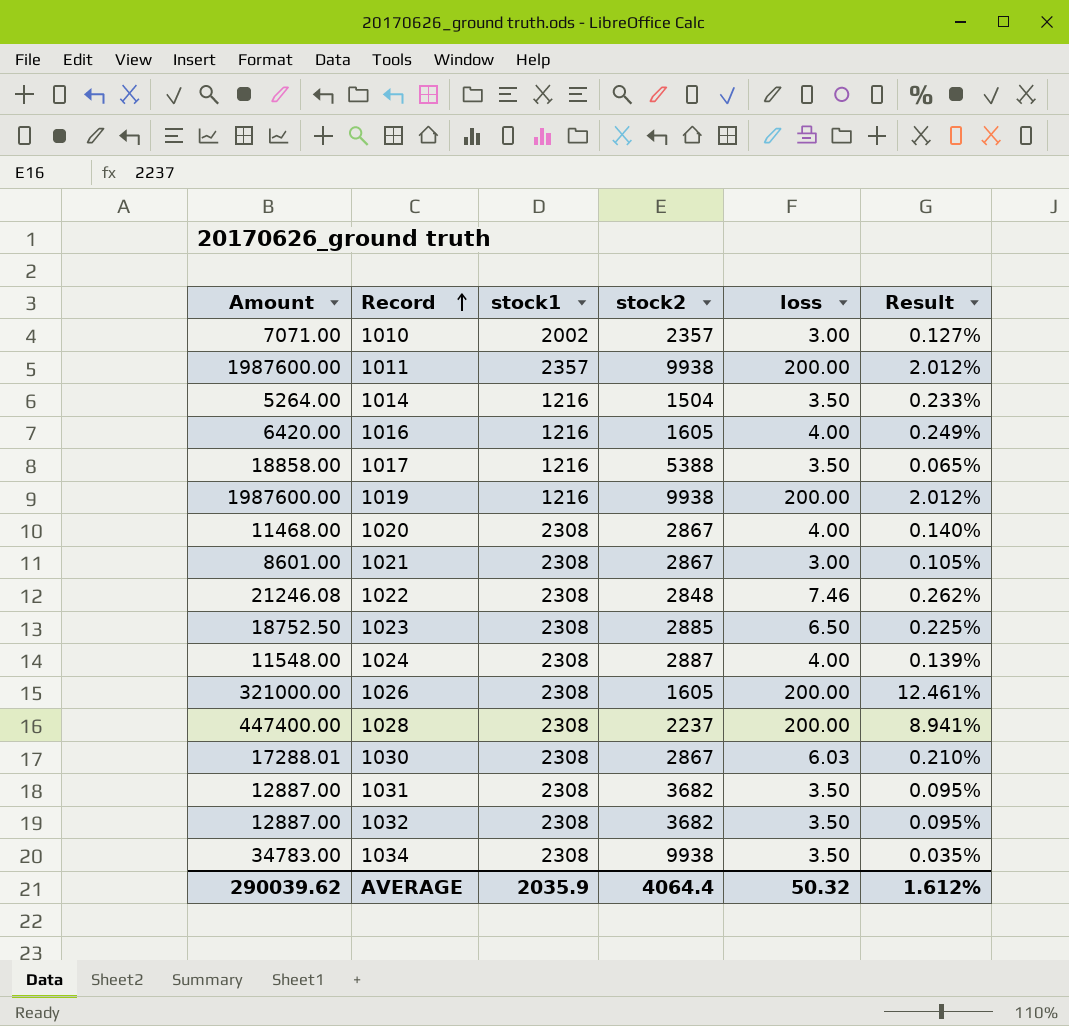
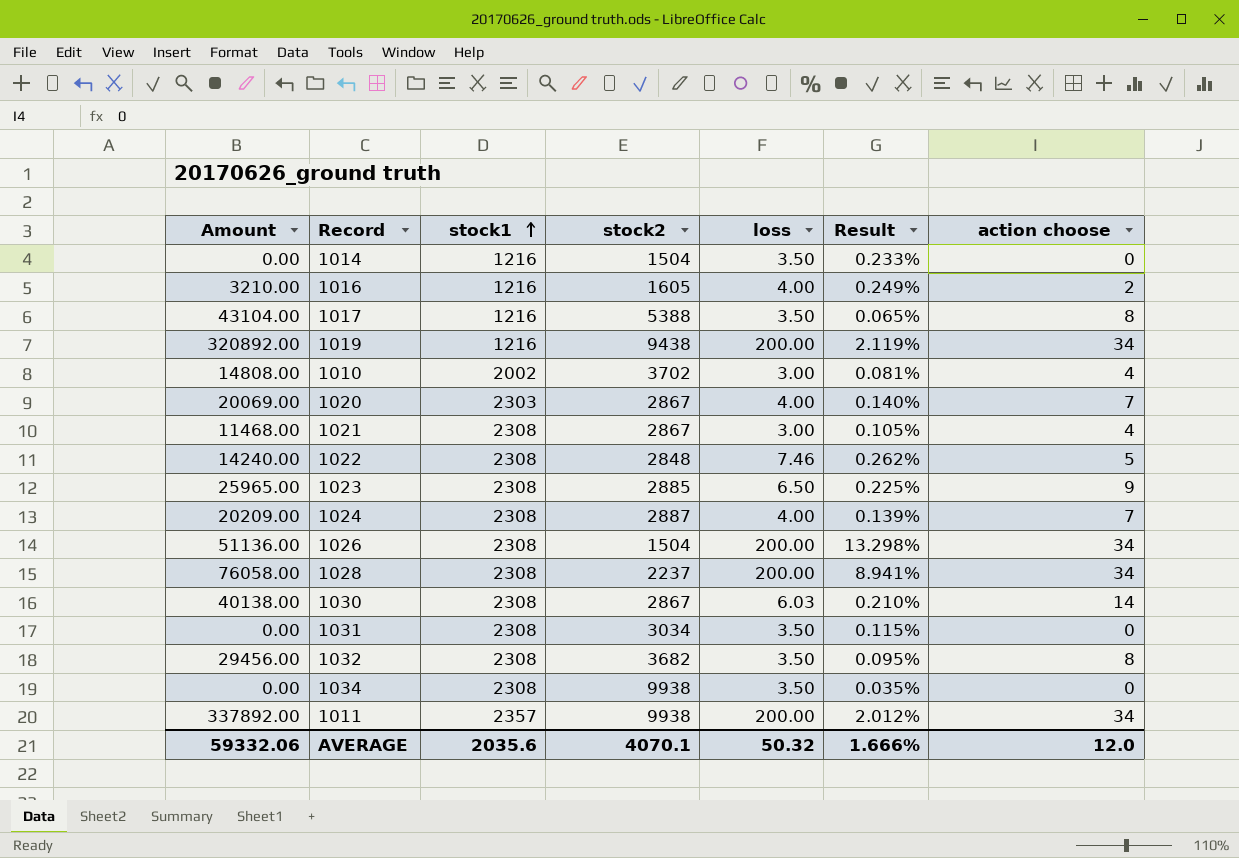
row order: Record ascending -> stock1 ascending
column Amount | formula: [stock2] * [loss] -> [stock2] * [action choose]
column action choose | position: none -> 7
1019 | stock2: 9938 -> 9438
1019 | Result: 2.012% -> 2.119%
1010 | stock2: 2357 -> 3702
1010 | Result: 0.127% -> 0.081%
1020 | stock1: 2308 -> 2303
1026 | stock2: 1605 -> 1504
1026 | Result: 12.461% -> 13.298%
1031 | stock2: 3682 -> 3034
1031 | Result: 0.095% -> 0.115%
AVERAGE | Amount: 290039.62 -> 59332.06
AVERAGE | stock1: 2035.9 -> 2035.6
AVERAGE | stock2: 4064.4 -> 4070.1
AVERAGE | Result: 1.612% -> 1.666%

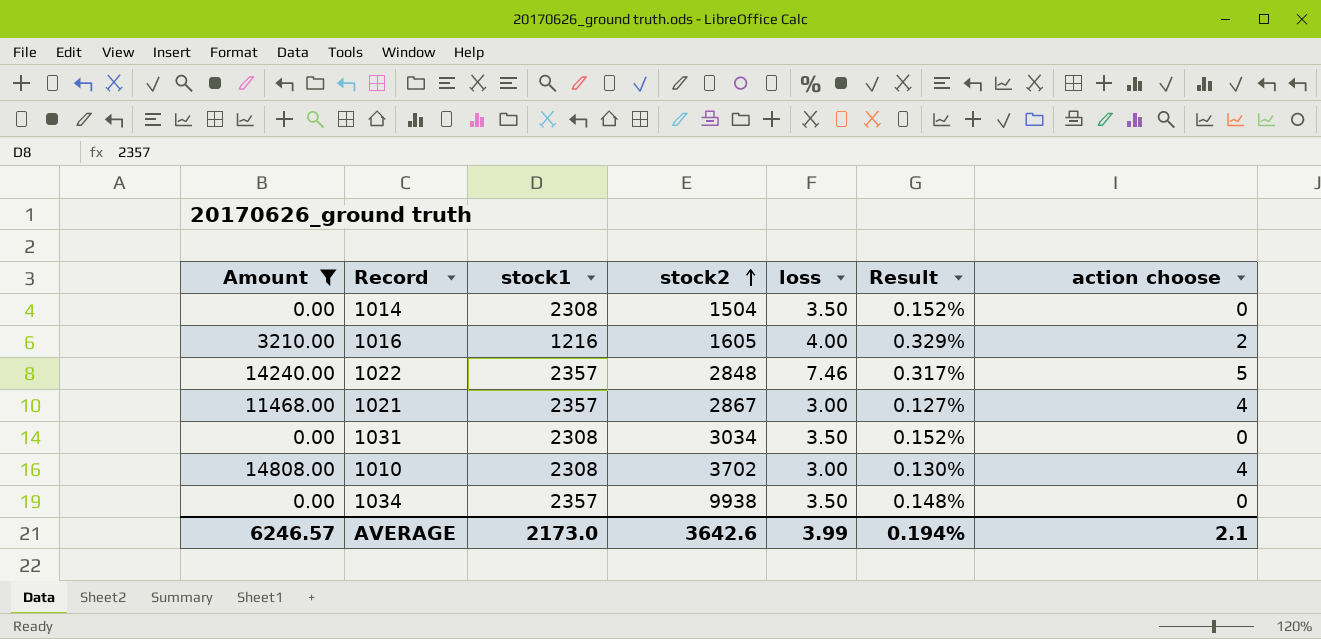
filter: none -> Amount <= 14808.00
row order: stock1 ascending -> stock2 ascending
column Result | formula: [loss] / [stock2] -> [loss] / [stock1]
1014 | stock1: 1216 -> 2308
1022 | stock1: 2308 -> 2357
1021 | stock1: 2308 -> 2357
1010 | stock1: 2002 -> 2308
1034 | stock1: 2308 -> 2357
AVERAGE | Amount: 59332.06 -> 6246.57
AVERAGE | stock1: 2035.6 -> 2173.0
AVERAGE | stock2: 4070.1 -> 3642.6
AVERAGE | loss: 50.32 -> 3.99
AVERAGE | Result: 1.666% -> 0.194%
AVERAGE | action choose: 12.0 -> 2.1

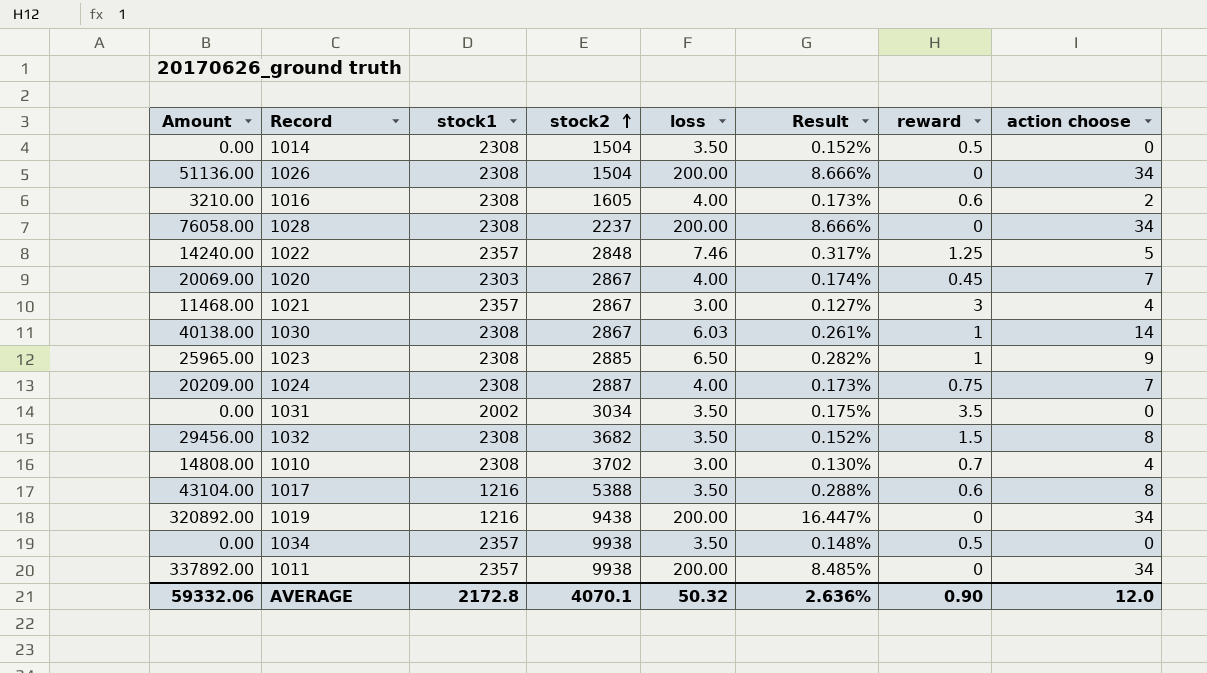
filter: Amount <= 14808.00 -> none
column reward | position: none -> 7
1016 | stock1: 1216 -> 2308
1016 | Result: 0.329% -> 0.173%
1031 | stock1: 2308 -> 2002
1031 | Result: 0.152% -> 0.175%
AVERAGE | Amount: 6246.57 -> 59332.06
AVERAGE | stock1: 2173.0 -> 2172.8
AVERAGE | stock2: 3642.6 -> 4070.1
AVERAGE | loss: 3.99 -> 50.32
AVERAGE | Result: 0.194% -> 2.636%
AVERAGE | action choose: 2.1 -> 12.0

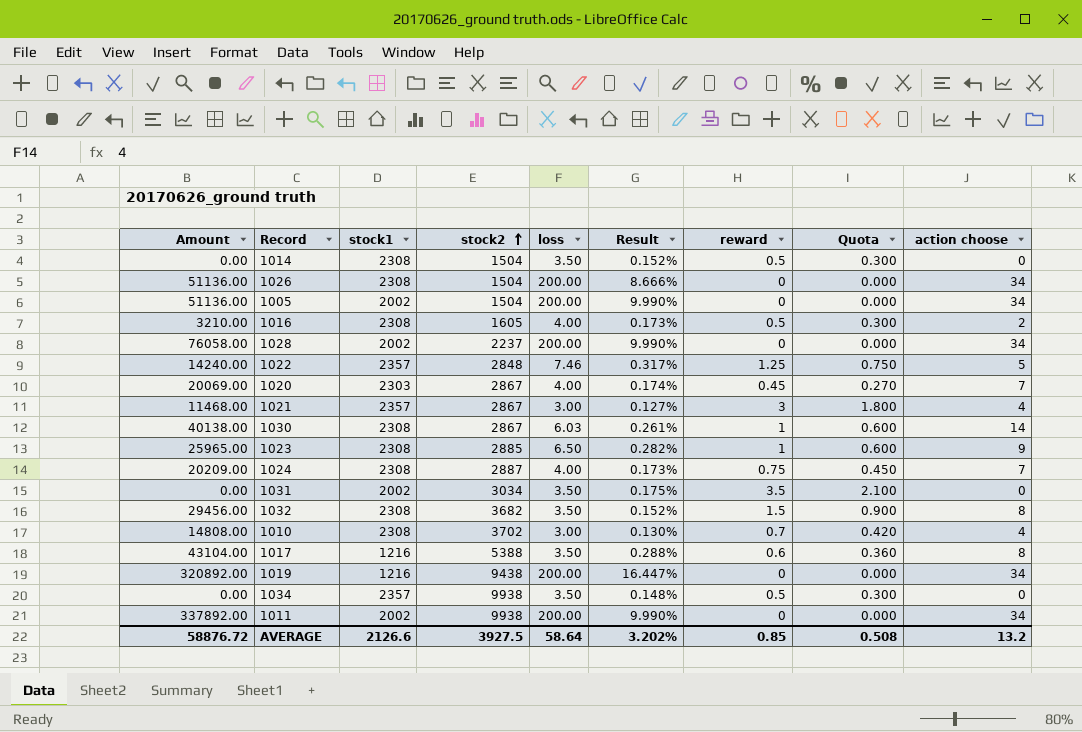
column Quota | formula: none -> [reward] * 0.6
row 1005: none -> 51136.00 | 2002 | 1504 | 200.00 | 9.990% | 0 | 0.000 | 34
1016 | reward: 0.6 -> 0.5
1028 | stock1: 2308 -> 2002
1028 | Result: 8.666% -> 9.990%
1011 | stock1: 2357 -> 2002
1011 | Result: 8.485% -> 9.990%
AVERAGE | Amount: 59332.06 -> 58876.72
AVERAGE | stock1: 2172.8 -> 2126.6
AVERAGE | stock2: 4070.1 -> 3927.5
AVERAGE | loss: 50.32 -> 58.64
AVERAGE | Result: 2.636% -> 3.202%
AVERAGE | reward: 0.90 -> 0.85
AVERAGE | action choose: 12.0 -> 13.2

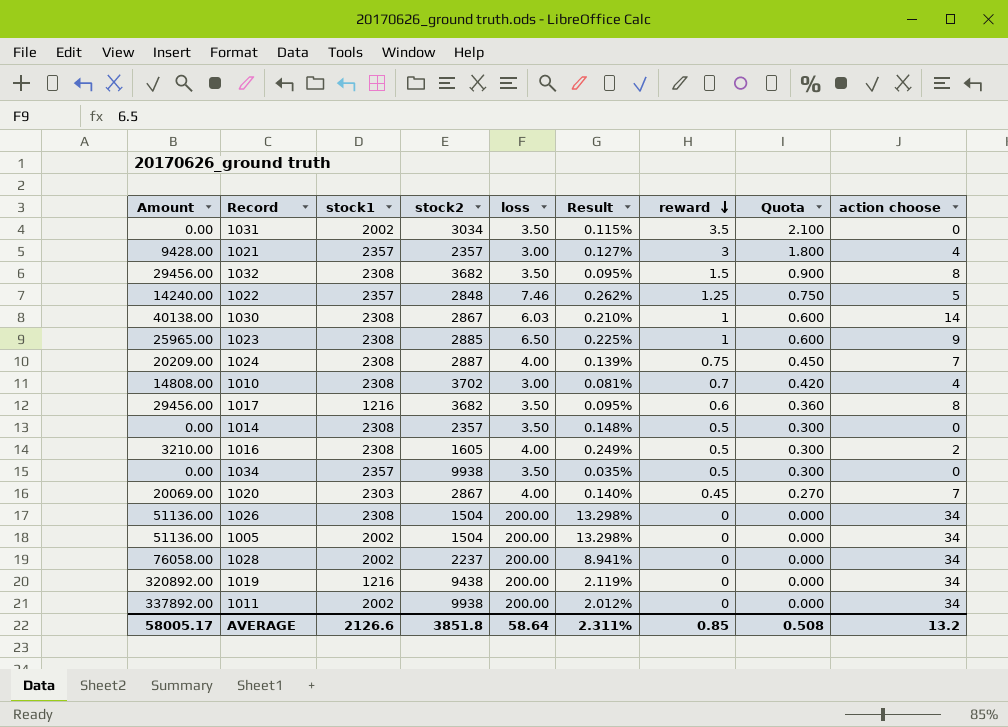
row order: stock2 ascending -> reward descending
column Result | formula: [loss] / [stock1] -> [loss] / [stock2]
1021 | Amount: 11468.00 -> 9428.00
1021 | stock2: 2867 -> 2357
1017 | Amount: 43104.00 -> 29456.00
1017 | stock2: 5388 -> 3682
1014 | stock2: 1504 -> 2357
AVERAGE | Amount: 58876.72 -> 58005.17
AVERAGE | stock2: 3927.5 -> 3851.8
AVERAGE | Result: 3.202% -> 2.311%

